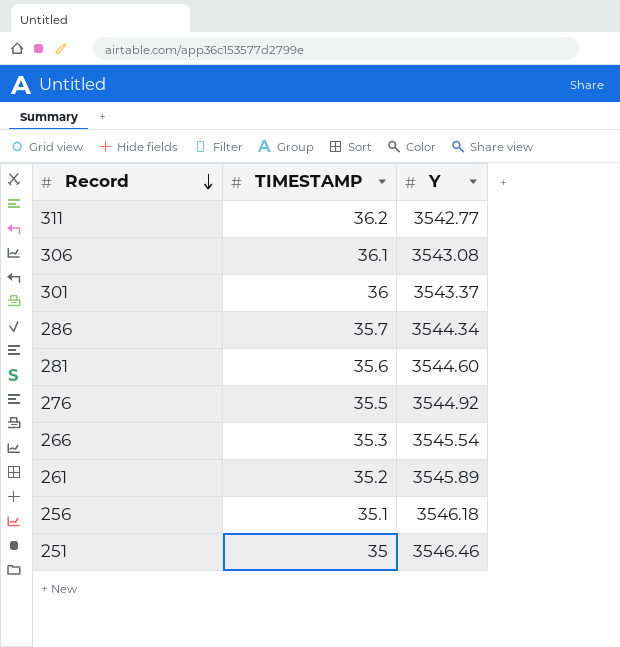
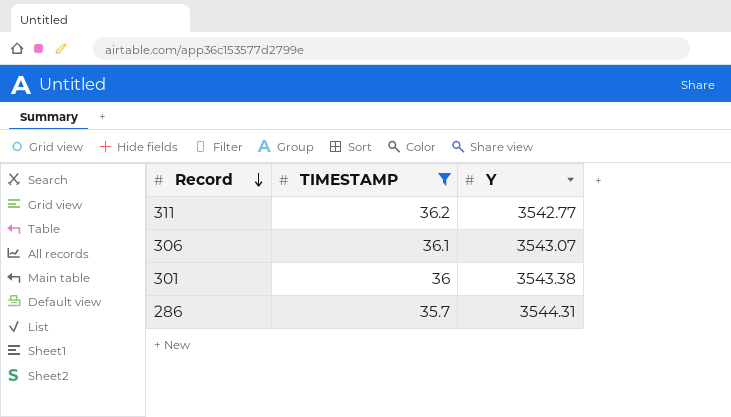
filter: none -> TIMESTAMP >= 35.7
306 | Y: 3543.08 -> 3543.07
301 | Y: 3543.37 -> 3543.38
286 | Y: 3544.34 -> 3544.31

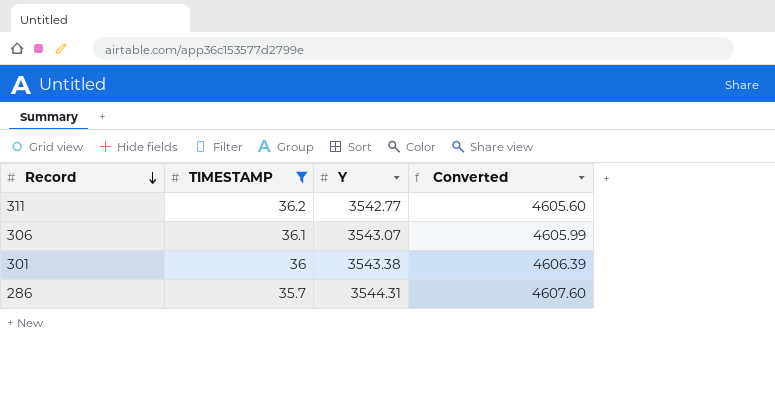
column Converted | formula: none -> [Y] * 1.3

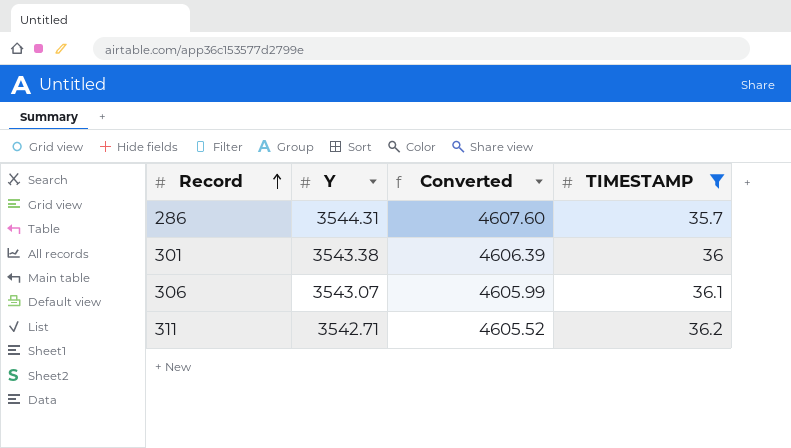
row order: Record descending -> Record ascending
column TIMESTAMP | position: 2 -> 4
311 | Y: 3542.77 -> 3542.71
311 | Converted: 4605.60 -> 4605.52

